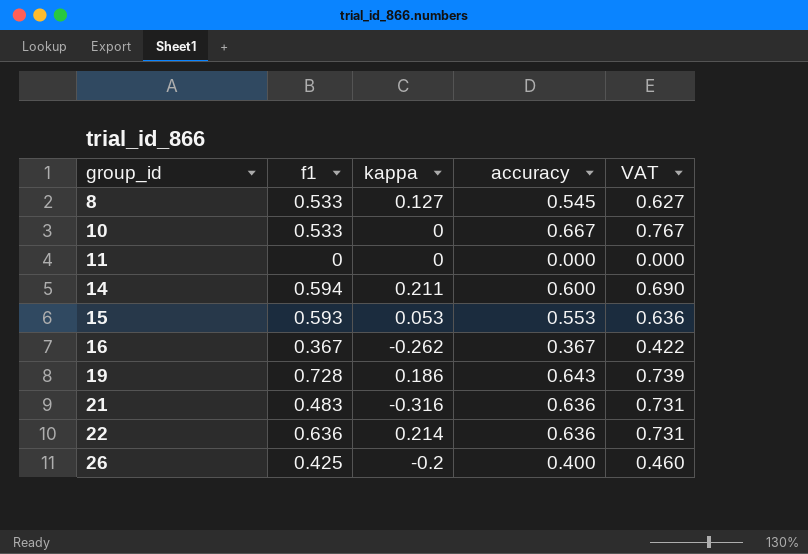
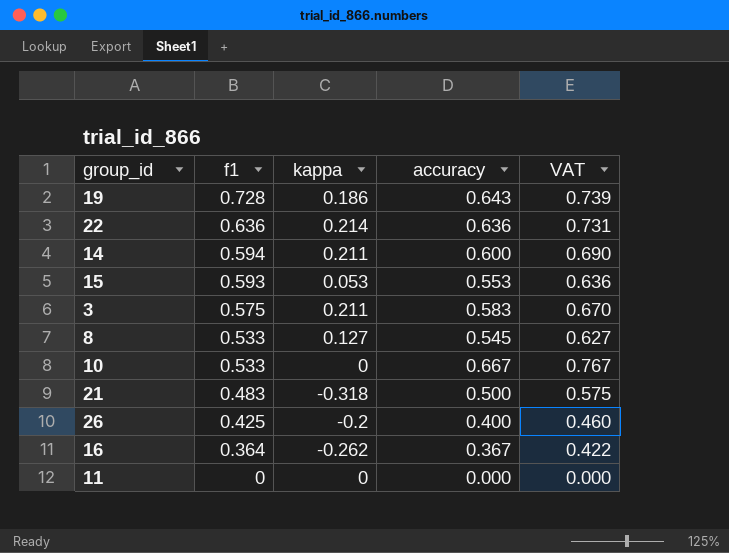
row order: group_id ascending -> f1 descending
row 3: none -> 0.575 | 0.211 | 0.583 | 0.670
21 | kappa: -0.316 -> -0.318
21 | accuracy: 0.636 -> 0.500
21 | VAT: 0.731 -> 0.575
16 | f1: 0.367 -> 0.364

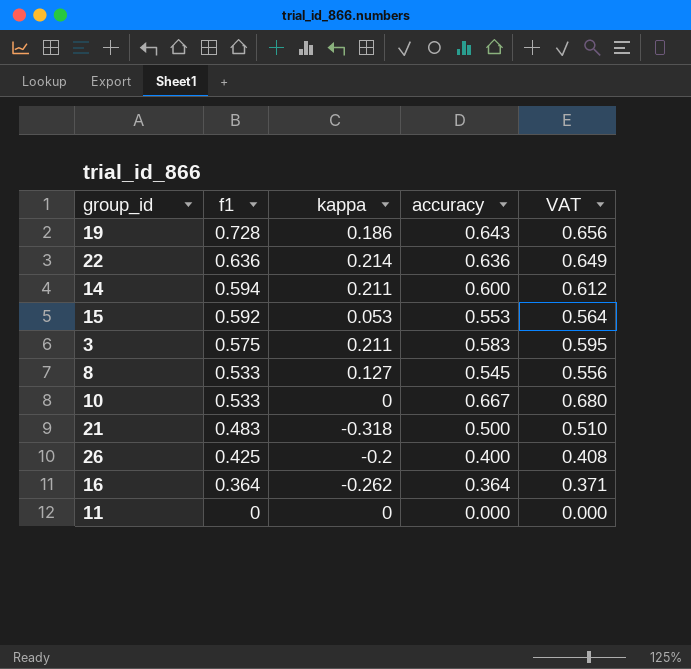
column VAT | formula: [accuracy] * 1.15 -> [accuracy] * 1.02
15 | f1: 0.593 -> 0.592
16 | accuracy: 0.367 -> 0.364

